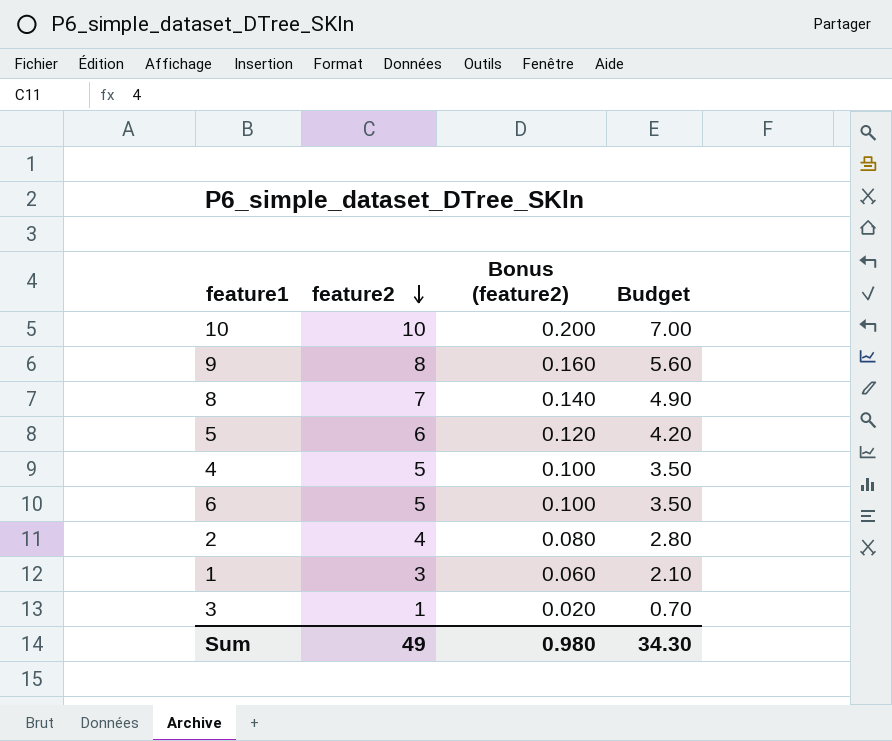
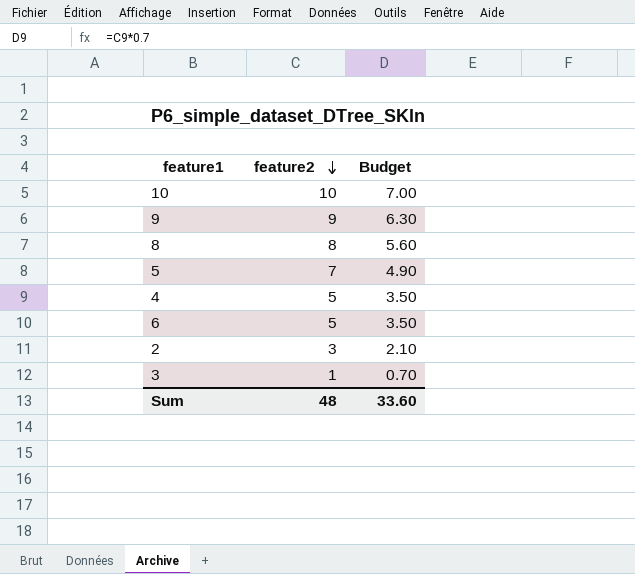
column Bonus (feature2) | formula: [feature2] * 0.02 -> none
row 1: 3 | 0.060 | 2.10 -> none
9 | feature2: 8 -> 9
9 | Budget: 5.60 -> 6.30
8 | feature2: 7 -> 8
8 | Budget: 4.90 -> 5.60
5 | feature2: 6 -> 7
5 | Budget: 4.20 -> 4.90
2 | feature2: 4 -> 3
2 | Budget: 2.80 -> 2.10
Sum | feature2: 49 -> 48
Sum | Budget: 34.30 -> 33.60

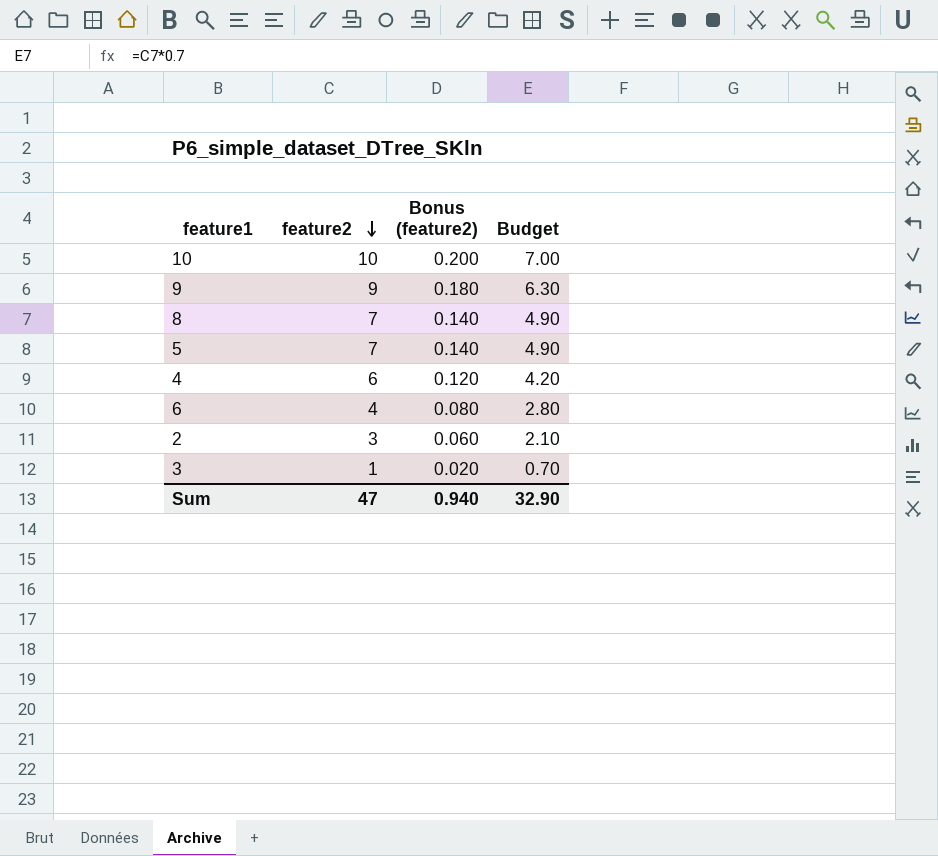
column Bonus (feature2) | formula: none -> [feature2] * 0.02
8 | feature2: 8 -> 7
8 | Budget: 5.60 -> 4.90
4 | feature2: 5 -> 6
4 | Budget: 3.50 -> 4.20
6 | feature2: 5 -> 4
6 | Budget: 3.50 -> 2.80
Sum | feature2: 48 -> 47
Sum | Budget: 33.60 -> 32.90

